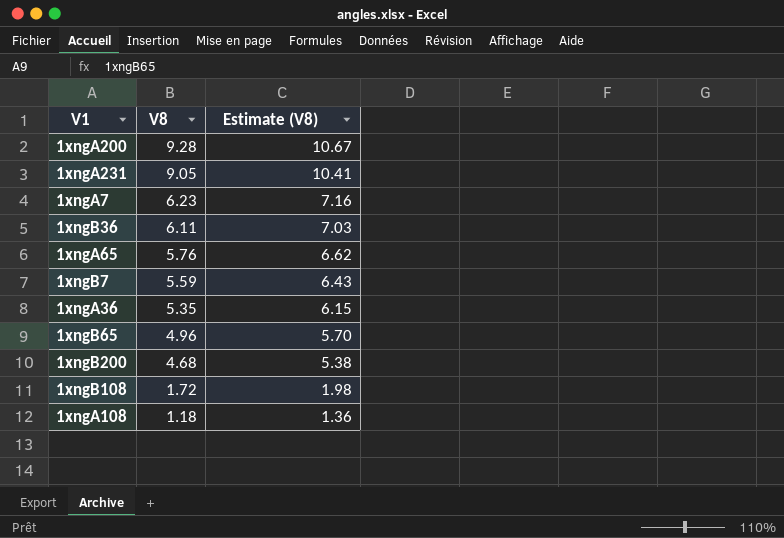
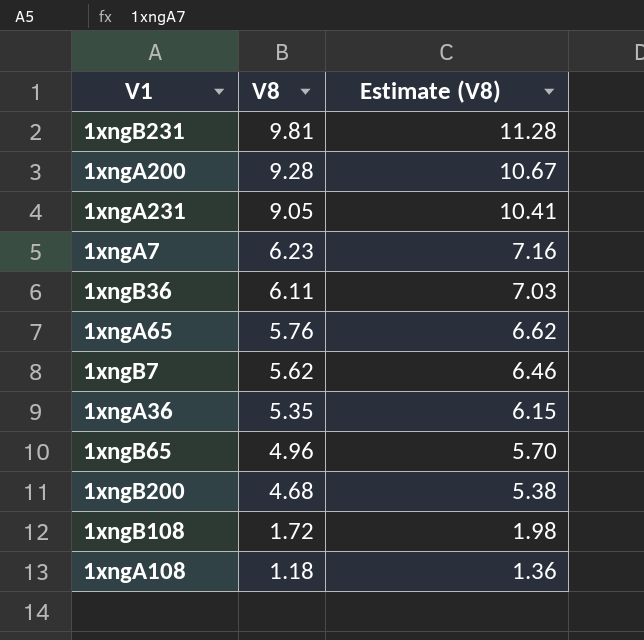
row 1xngB231: none -> 9.81 | 11.28
1xngB7 | V8: 5.59 -> 5.62
1xngB7 | Estimate (V8): 6.43 -> 6.46

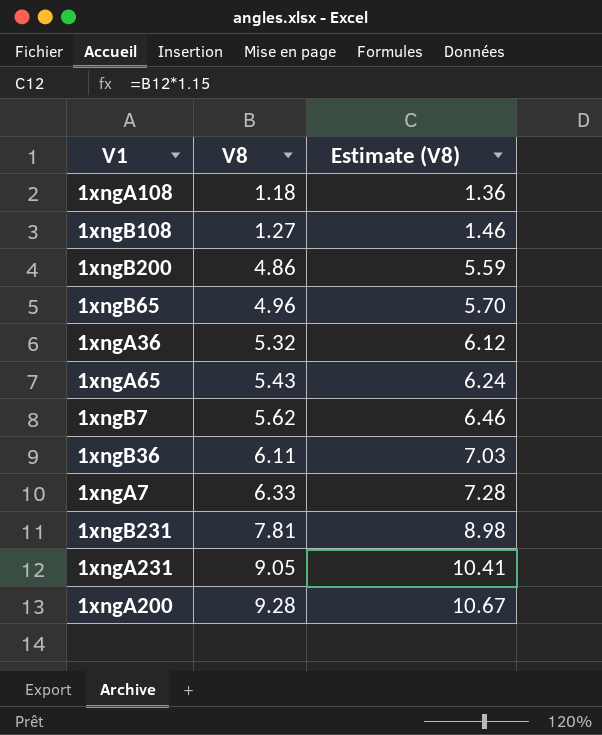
row order: V8 descending -> V8 ascending
1xngB108 | V8: 1.72 -> 1.27
1xngB108 | Estimate (V8): 1.98 -> 1.46
1xngB200 | V8: 4.68 -> 4.86
1xngB200 | Estimate (V8): 5.38 -> 5.59
1xngA36 | V8: 5.35 -> 5.32
1xngA36 | Estimate (V8): 6.15 -> 6.12
1xngA65 | V8: 5.76 -> 5.43
1xngA65 | Estimate (V8): 6.62 -> 6.24
1xngA7 | V8: 6.23 -> 6.33
1xngA7 | Estimate (V8): 7.16 -> 7.28
1xngB231 | V8: 9.81 -> 7.81
1xngB231 | Estimate (V8): 11.28 -> 8.98

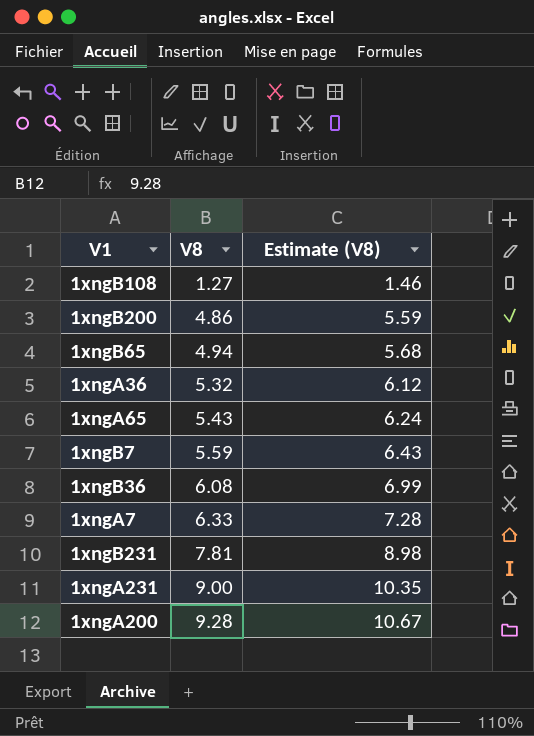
row 1xngA108: 1.18 | 1.36 -> none
1xngB65 | V8: 4.96 -> 4.94
1xngB65 | Estimate (V8): 5.70 -> 5.68
1xngB7 | V8: 5.62 -> 5.59
1xngB7 | Estimate (V8): 6.46 -> 6.43
1xngB36 | V8: 6.11 -> 6.08
1xngB36 | Estimate (V8): 7.03 -> 6.99
1xngA231 | V8: 9.05 -> 9.00
1xngA231 | Estimate (V8): 10.41 -> 10.35

